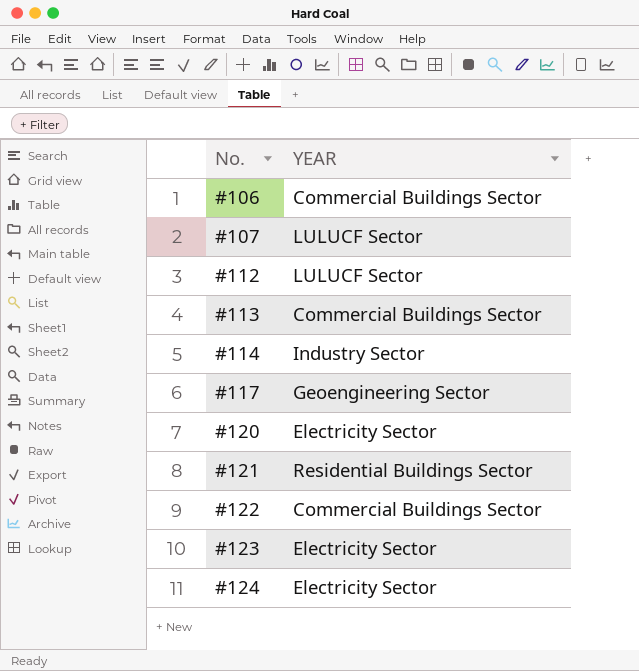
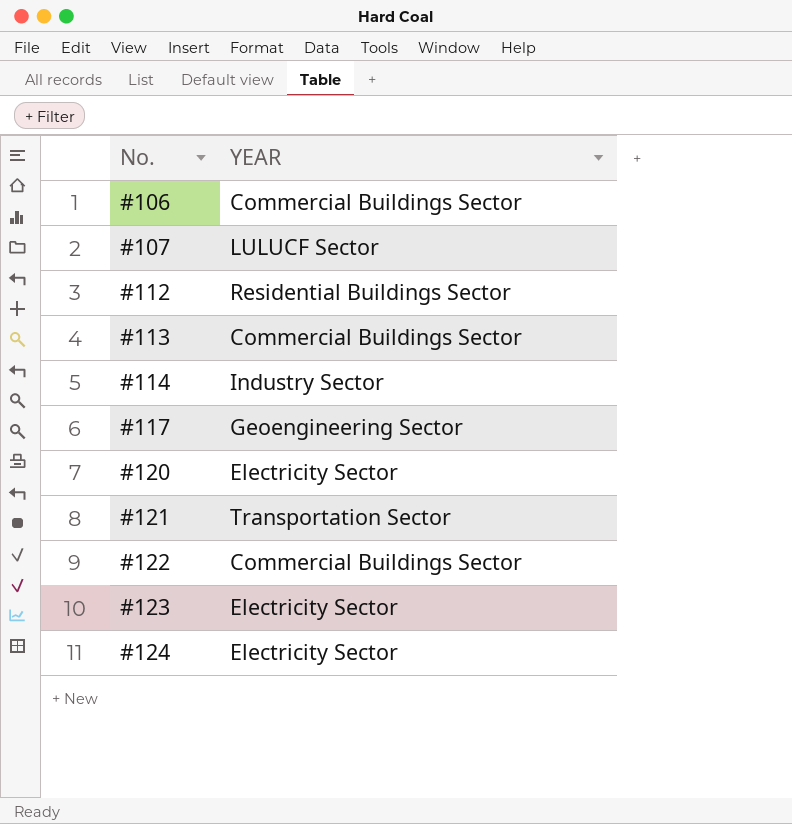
#112 | YEAR: LULUCF Sector -> Residential Buildings Sector
#121 | YEAR: Residential Buildings Sector -> Transportation Sector

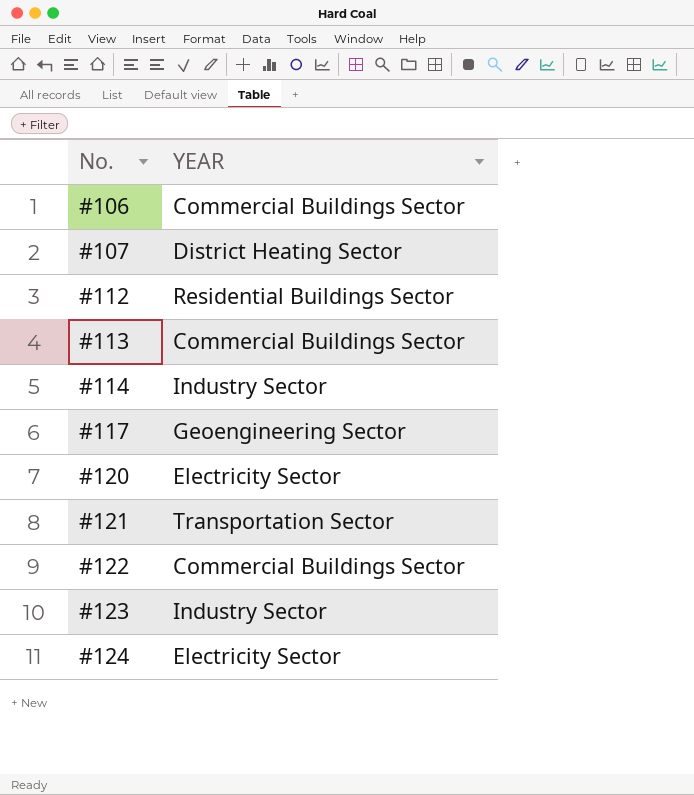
#107 | YEAR: LULUCF Sector -> District Heating Sector
#123 | YEAR: Electricity Sector -> Industry Sector

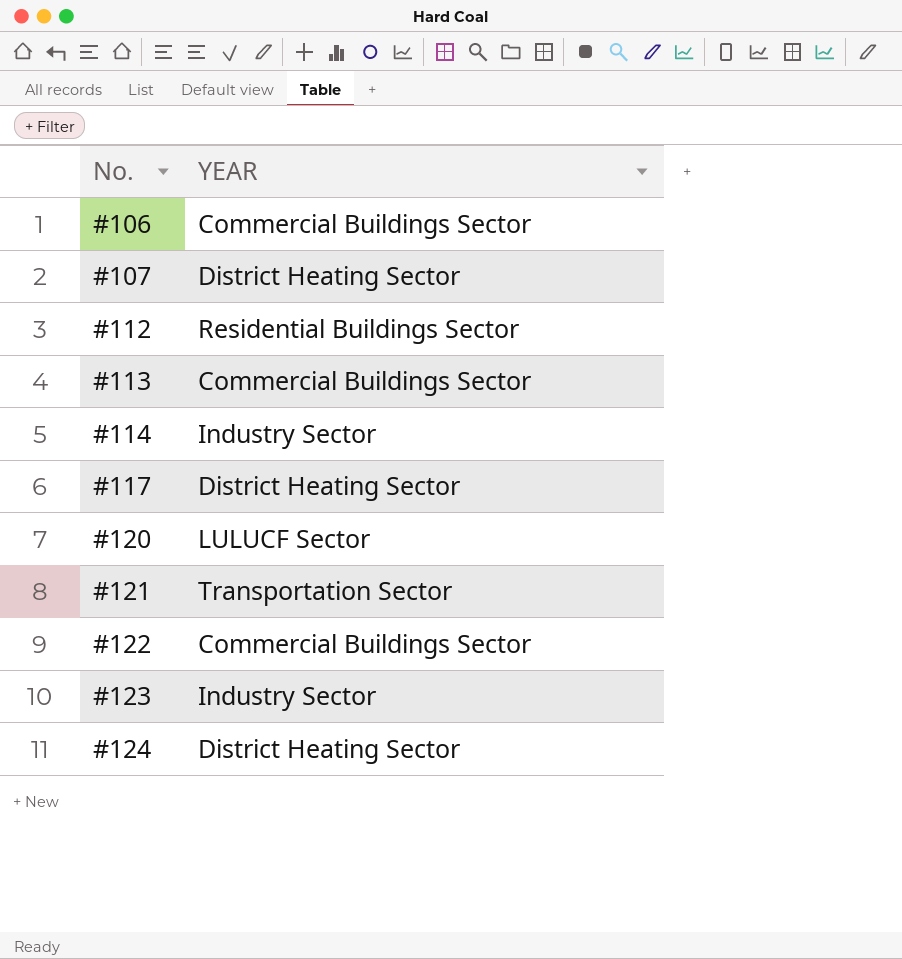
#117 | YEAR: Geoengineering Sector -> District Heating Sector
#120 | YEAR: Electricity Sector -> LULUCF Sector
#124 | YEAR: Electricity Sector -> District Heating Sector

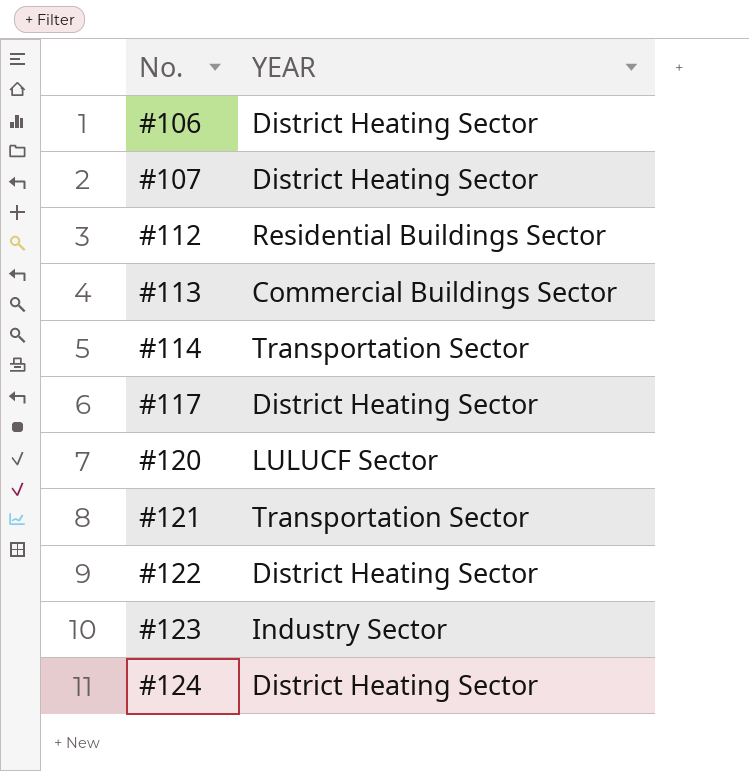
#106 | YEAR: Commercial Buildings Sector -> District Heating Sector
#114 | YEAR: Industry Sector -> Transportation Sector
#122 | YEAR: Commercial Buildings Sector -> District Heating Sector

